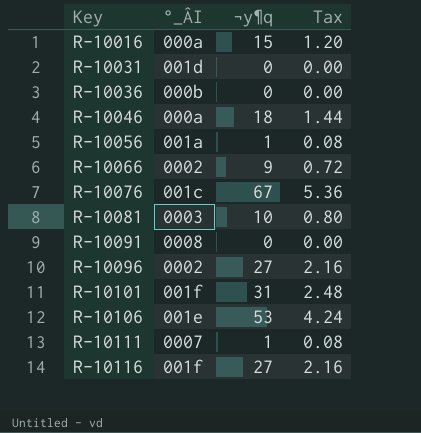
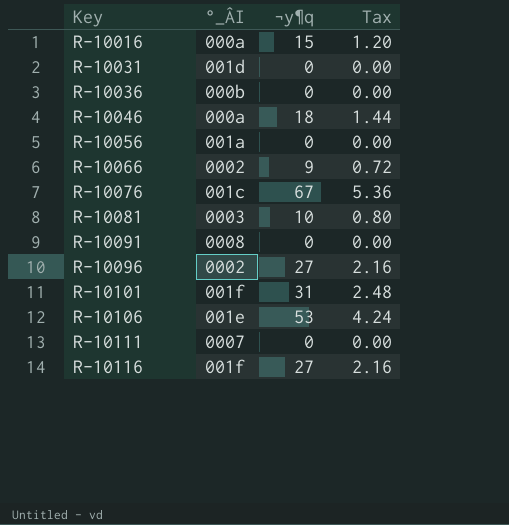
R-10056 | ¬y¶q: 1 -> 0
R-10056 | Tax: 0.08 -> 0.00
R-10111 | ¬y¶q: 1 -> 0
R-10111 | Tax: 0.08 -> 0.00

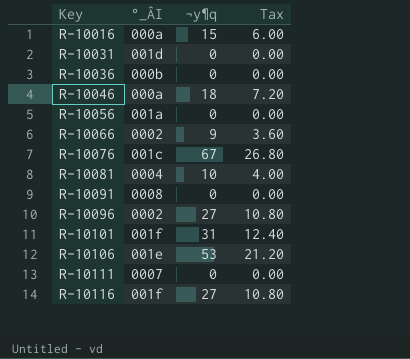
column Tax | formula: [¬y¶q] * 0.08 -> [¬y¶q] * 0.4
R-10081 | °_ÂI: 0003 -> 0004

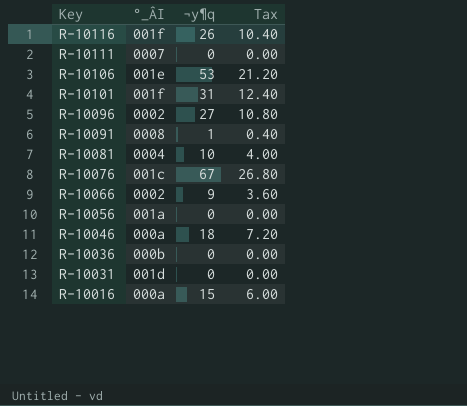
row order: Key ascending -> Key descending
R-10116 | ¬y¶q: 27 -> 26
R-10116 | Tax: 10.80 -> 10.40
R-10091 | ¬y¶q: 0 -> 1
R-10091 | Tax: 0.00 -> 0.40

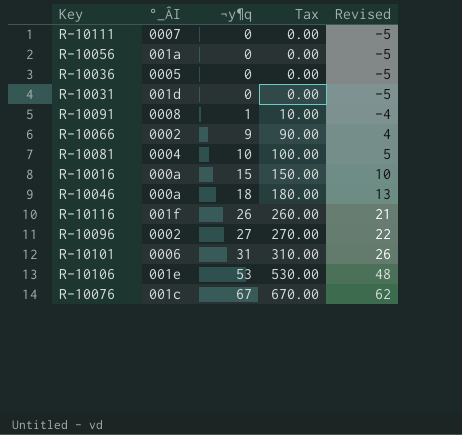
row order: Key descending -> ¬y¶q ascending
column Tax | formula: [¬y¶q] * 0.4 -> [¬y¶q] * 10
column Revised | formula: none -> [¬y¶q] - 5
R-10036 | °_ÂI: 000b -> 0005
R-10101 | °_ÂI: 001f -> 0006

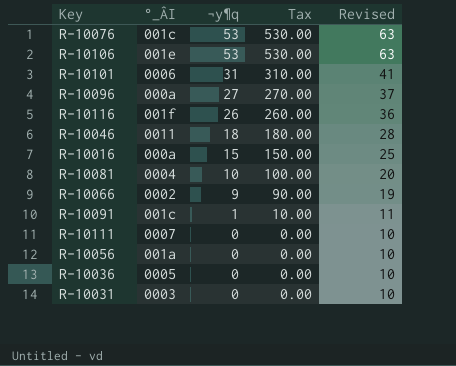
row order: ¬y¶q ascending -> ¬y¶q descending
column Revised | formula: [¬y¶q] - 5 -> [¬y¶q] + 10
R-10076 | ¬y¶q: 67 -> 53
R-10076 | Tax: 670.00 -> 530.00
R-10096 | °_ÂI: 0002 -> 000a
R-10046 | °_ÂI: 000a -> 0011
R-10091 | °_ÂI: 0008 -> 001c
R-10031 | °_ÂI: 001d -> 0003

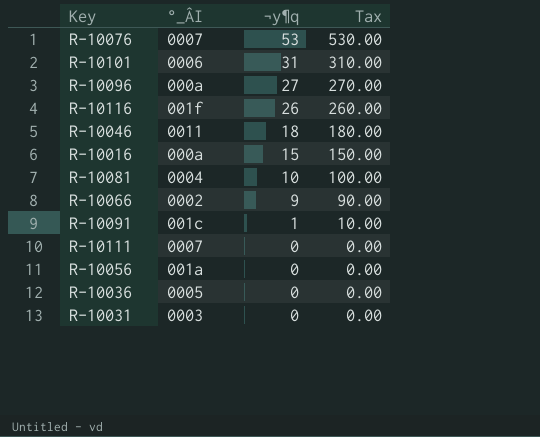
column Revised | formula: [¬y¶q] + 10 -> none
row R-10106: 001e | 53 | 530.00 | 63 -> none
R-10076 | °_ÂI: 001c -> 0007

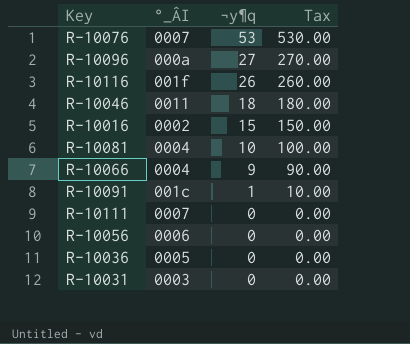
row R-10101: 0006 | 31 | 310.00 -> none
R-10016 | °_ÂI: 000a -> 0002
R-10066 | °_ÂI: 0002 -> 0004
R-10056 | °_ÂI: 001a -> 0006

